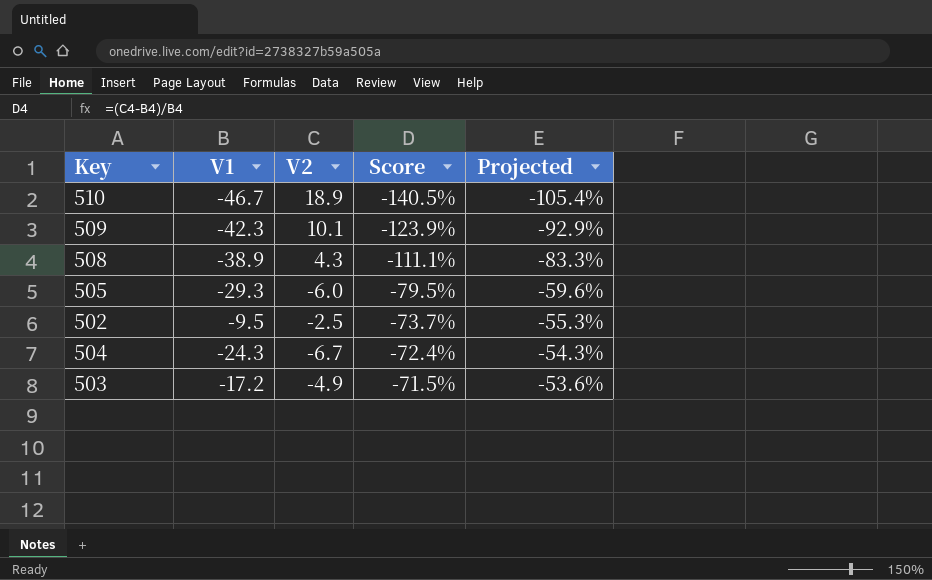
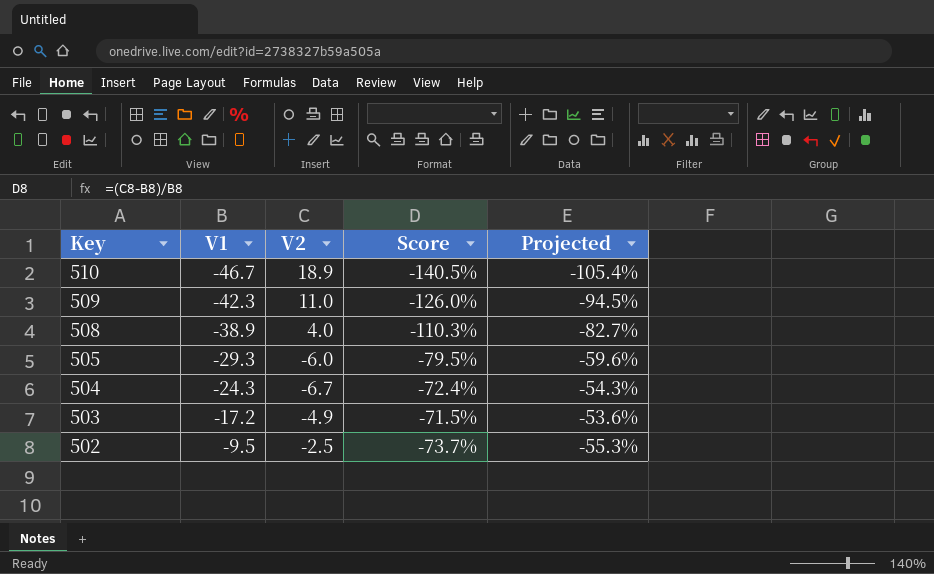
row order: Score ascending -> Key descending
509 | V2: 10.1 -> 11.0
509 | Score: -123.9% -> -126.0%
509 | Projected: -92.9% -> -94.5%
508 | V2: 4.3 -> 4.0
508 | Score: -111.1% -> -110.3%
508 | Projected: -83.3% -> -82.7%

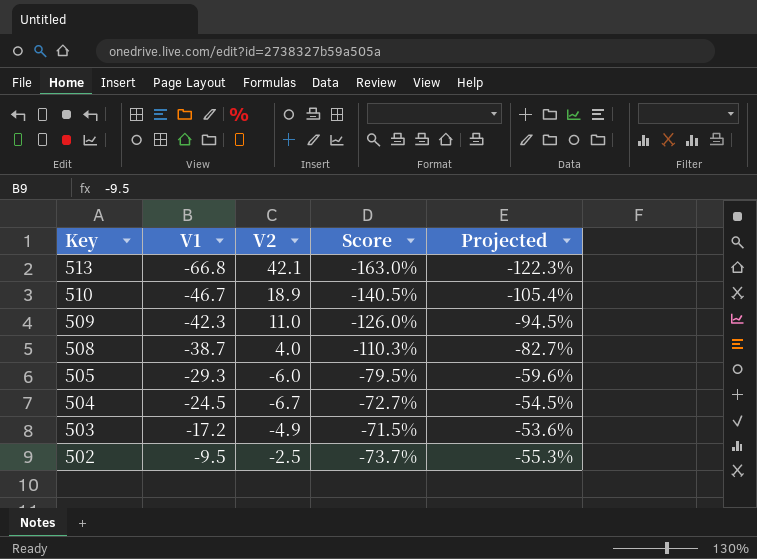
row 513: none -> -66.8 | 42.1 | -163.0% | -122.3%
508 | V1: -38.9 -> -38.7
504 | V1: -24.3 -> -24.5
504 | Score: -72.4% -> -72.7%
504 | Projected: -54.3% -> -54.5%

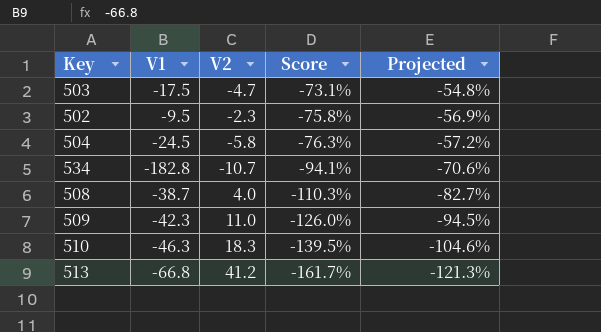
row order: Key descending -> Score descending
row 505: -29.3 | -6.0 | -79.5% | -59.6% -> none
503 | V1: -17.2 -> -17.5
503 | V2: -4.9 -> -4.7
503 | Score: -71.5% -> -73.1%
503 | Projected: -53.6% -> -54.8%
502 | V2: -2.5 -> -2.3
502 | Score: -73.7% -> -75.8%
502 | Projected: -55.3% -> -56.9%
504 | V2: -6.7 -> -5.8
504 | Score: -72.7% -> -76.3%
504 | Projected: -54.5% -> -57.2%
row 534: none -> -182.8 | -10.7 | -94.1% | -70.6%
510 | V1: -46.7 -> -46.3
510 | V2: 18.9 -> 18.3
510 | Score: -140.5% -> -139.5%
510 | Projected: -105.4% -> -104.6%
513 | V2: 42.1 -> 41.2
513 | Score: -163.0% -> -161.7%
513 | Projected: -122.3% -> -121.3%

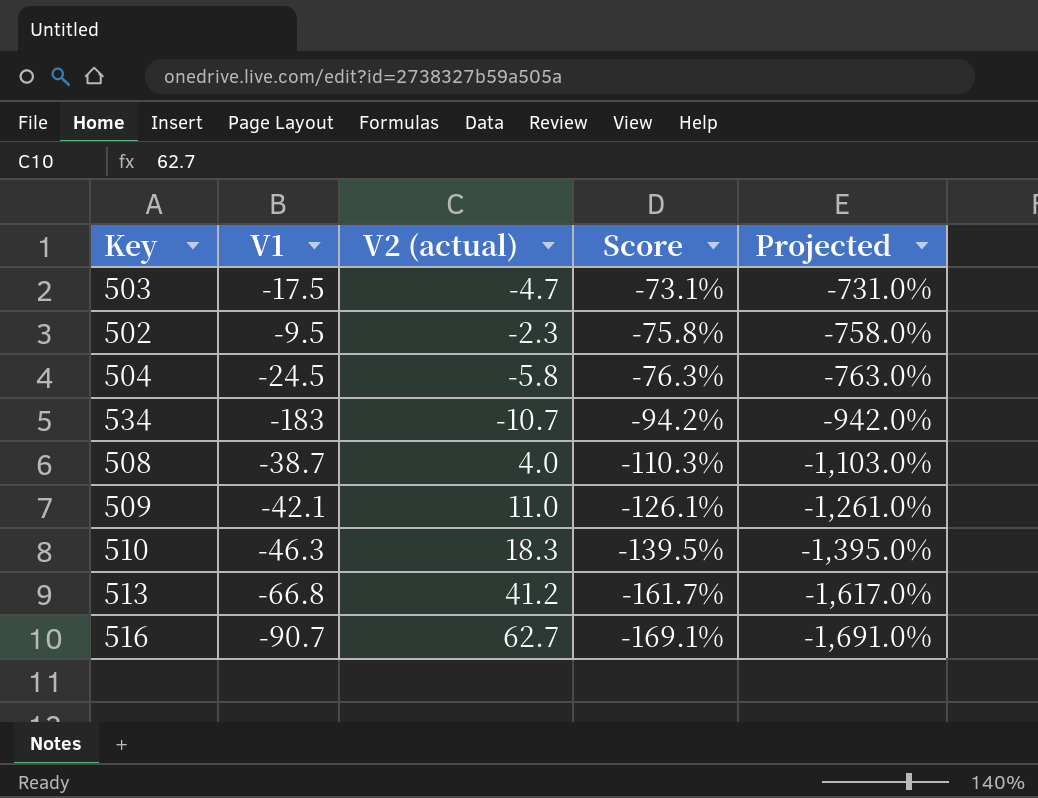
column name: V2 -> V2 (actual)
column Projected | formula: [Score] * 0.75 -> [Score] * 10
534 | V1: -182.8 -> -183
534 | Score: -94.1% -> -94.2%
509 | V1: -42.3 -> -42.1
509 | Score: -126.0% -> -126.1%
row 516: none -> -90.7 | 62.7 | -169.1% | -1,691.0%

